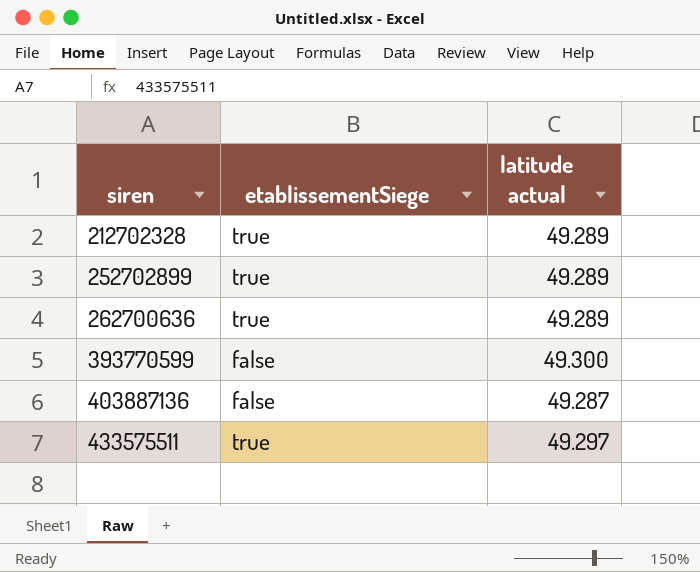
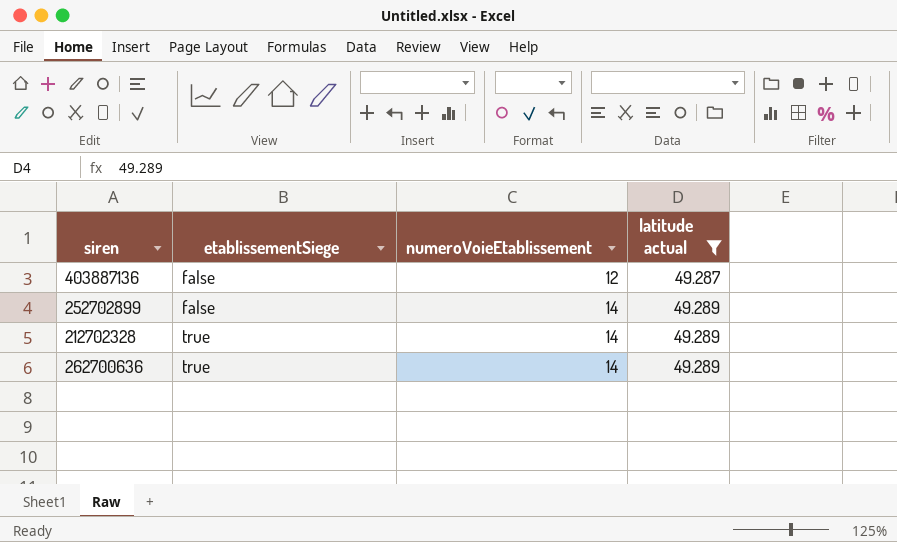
filter: none -> latitude actual <= 49.289
row order: siren ascending -> etablissementSiege ascending
column numeroVoieEtablissement | position: none -> 3
252702899 | etablissementSiege: true -> false

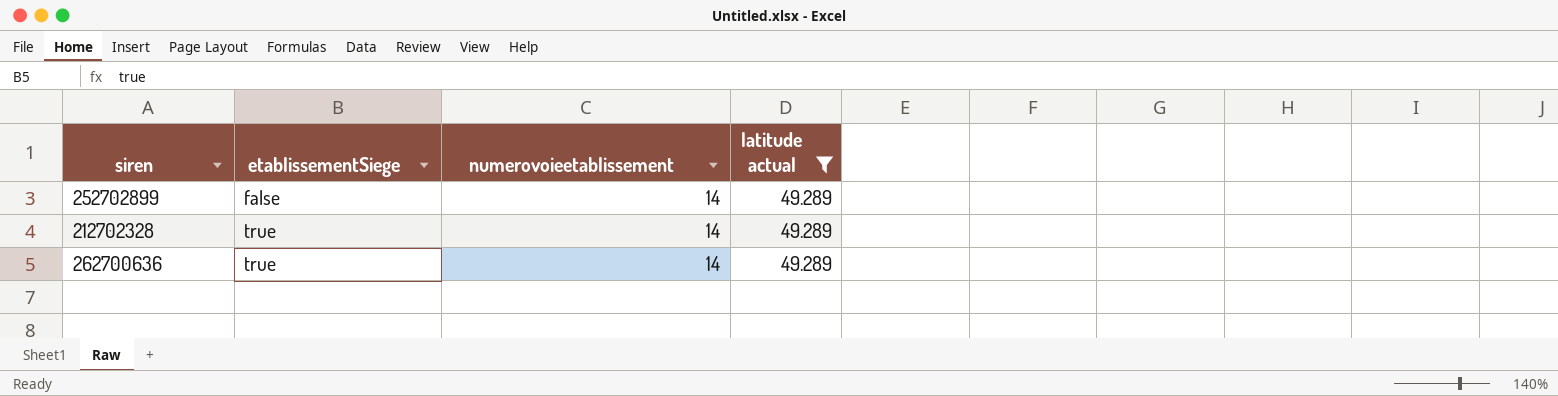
column name: numeroVoieEtablissement -> numerovoieetablissement
row 403887136: false | 12 | 49.287 -> none

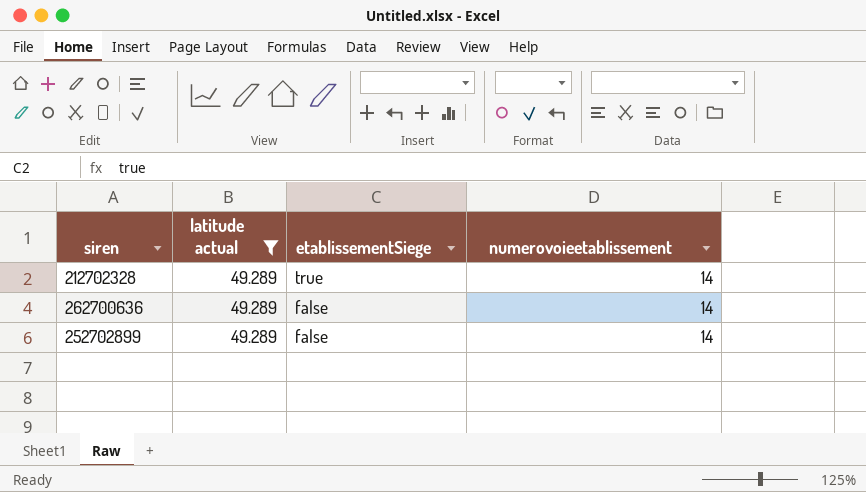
row order: etablissementSiege ascending -> etablissementSiege descending
column latitude actual | position: 4 -> 2
262700636 | etablissementSiege: true -> false

